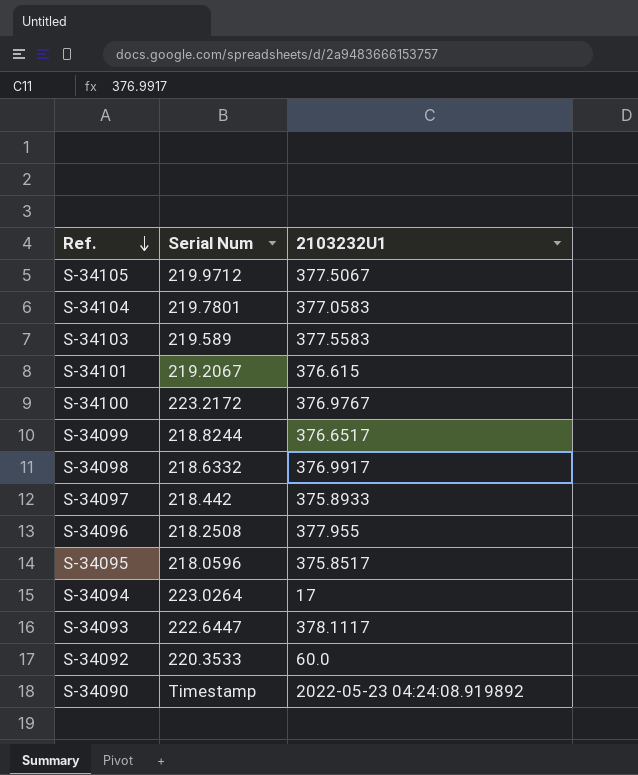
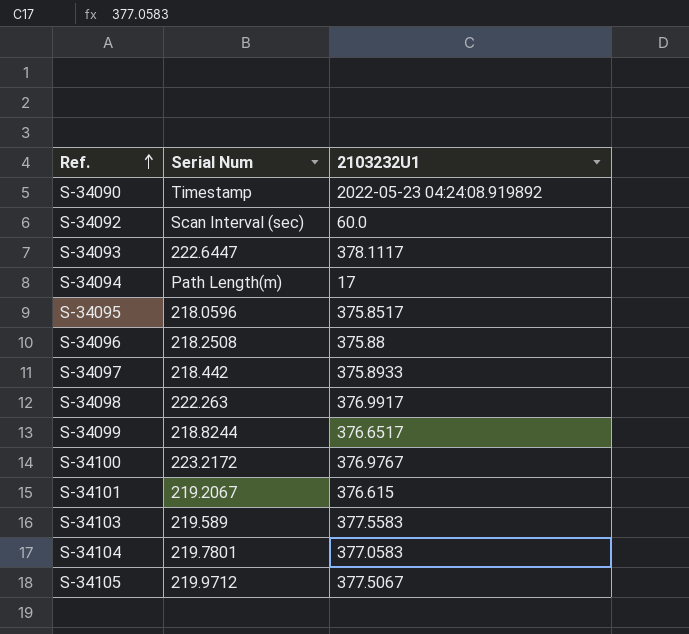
row order: Ref. descending -> Ref. ascending
S-34092 | Serial Num: 220.3533 -> Scan Interval (sec)
S-34094 | Serial Num: 223.0264 -> Path Length(m)
S-34096 | 2103232U1: 377.955 -> 375.88
S-34098 | Serial Num: 218.6332 -> 222.263

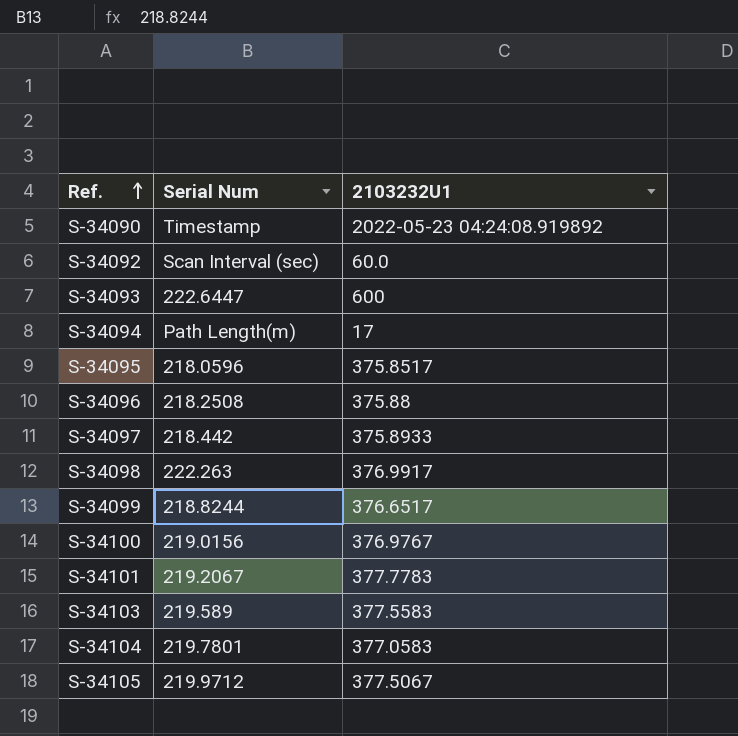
S-34093 | 2103232U1: 378.1117 -> 600
S-34100 | Serial Num: 223.2172 -> 219.0156
S-34101 | 2103232U1: 376.615 -> 377.7783

